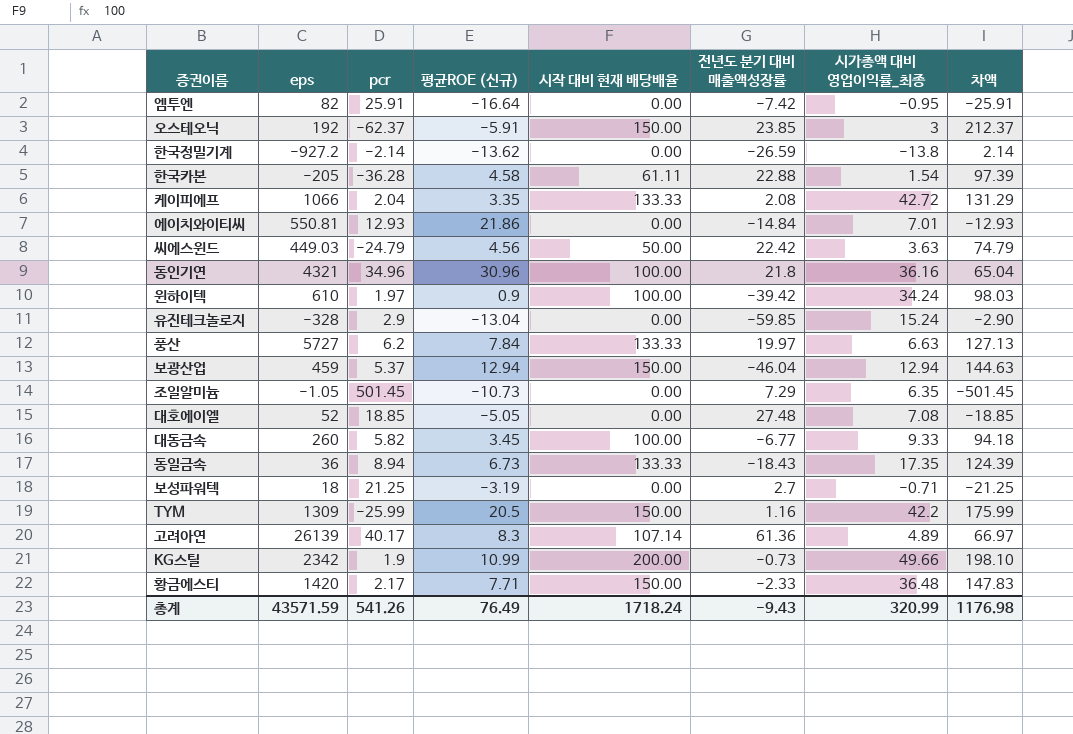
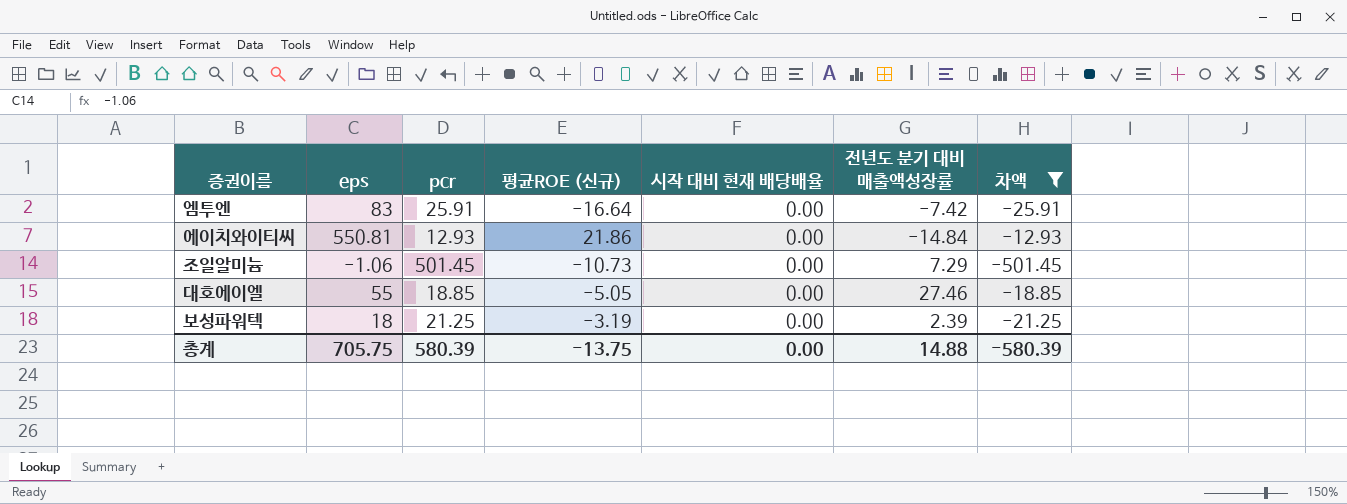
filter: none -> 차액 <= -12.93
column 시가총액 대비 영업이익률_최종 | position: 7 -> none
엠투엔 | eps: 82 -> 83
조일알미늄 | eps: -1.05 -> -1.06
대호에이엘 | eps: 52 -> 55
대호에이엘 | 전년도 분기 대비 매출액성장률: 27.48 -> 27.46
보성파워텍 | 전년도 분기 대비 매출액성장률: 2.7 -> 2.39
총계 | eps: 43571.59 -> 705.75
총계 | pcr: 541.26 -> 580.39
총계 | 평균ROE (신규): 76.49 -> -13.75
총계 | 시작 대비 현재 배당배율: 1718.24 -> 0.00
총계 | 전년도 분기 대비 매출액성장률: -9.43 -> 14.88
총계 | 차액: 1176.98 -> -580.39

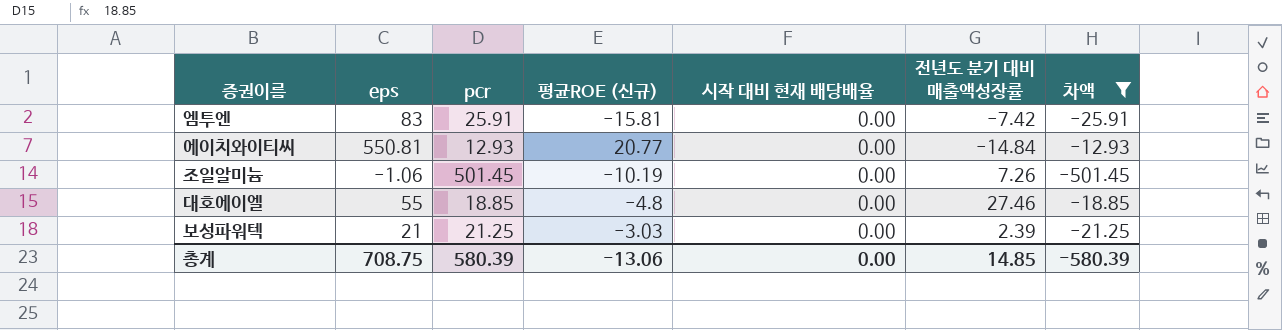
엠투엔 | 평균ROE (신규): -16.64 -> -15.81
에이치와이티씨 | 평균ROE (신규): 21.86 -> 20.77
조일알미늄 | 평균ROE (신규): -10.73 -> -10.19
조일알미늄 | 전년도 분기 대비 매출액성장률: 7.29 -> 7.26
대호에이엘 | 평균ROE (신규): -5.05 -> -4.8
보성파워텍 | eps: 18 -> 21
보성파워텍 | 평균ROE (신규): -3.19 -> -3.03
총계 | eps: 705.75 -> 708.75
총계 | 평균ROE (신규): -13.75 -> -13.06
총계 | 전년도 분기 대비 매출액성장률: 14.88 -> 14.85

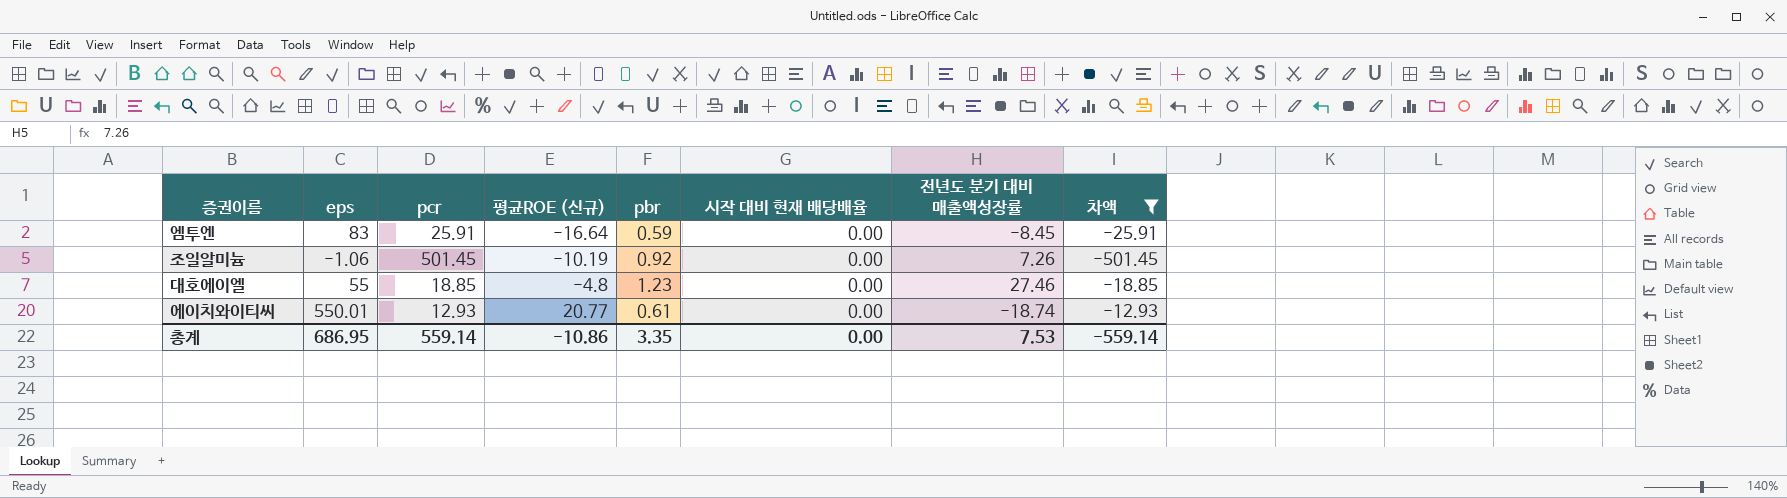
row order: none -> 평균ROE (신규) ascending
column pbr | position: none -> 5
row 보성파워텍: 21 | 21.25 | -3.03 | 0.00 | 2.39 | -21.25 -> none
엠투엔 | 평균ROE (신규): -15.81 -> -16.64
엠투엔 | 전년도 분기 대비 매출액성장률: -7.42 -> -8.45
에이치와이티씨 | eps: 550.81 -> 550.01
에이치와이티씨 | 전년도 분기 대비 매출액성장률: -14.84 -> -18.74
총계 | eps: 708.75 -> 686.95
총계 | pcr: 580.39 -> 559.14
총계 | 평균ROE (신규): -13.06 -> -10.86
총계 | 전년도 분기 대비 매출액성장률: 14.85 -> 7.53
총계 | 차액: -580.39 -> -559.14

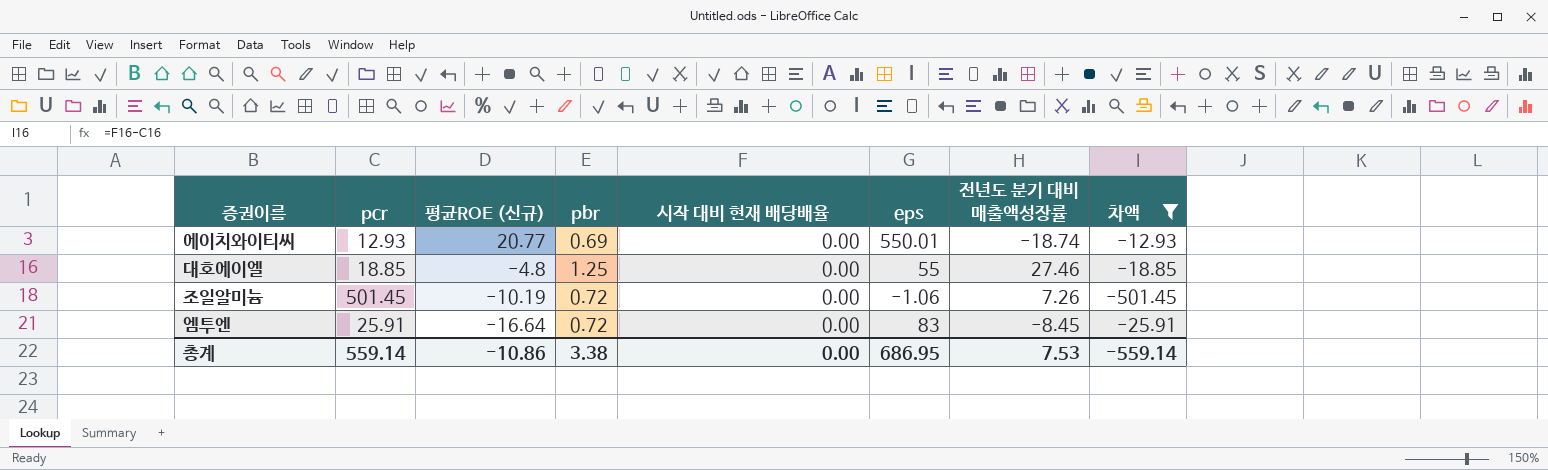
row order: 평균ROE (신규) ascending -> 평균ROE (신규) descending
column eps | position: 2 -> 6
에이치와이티씨 | pbr: 0.61 -> 0.69
대호에이엘 | pbr: 1.23 -> 1.25
조일알미늄 | pbr: 0.92 -> 0.72
엠투엔 | pbr: 0.59 -> 0.72
총계 | pbr: 3.35 -> 3.38

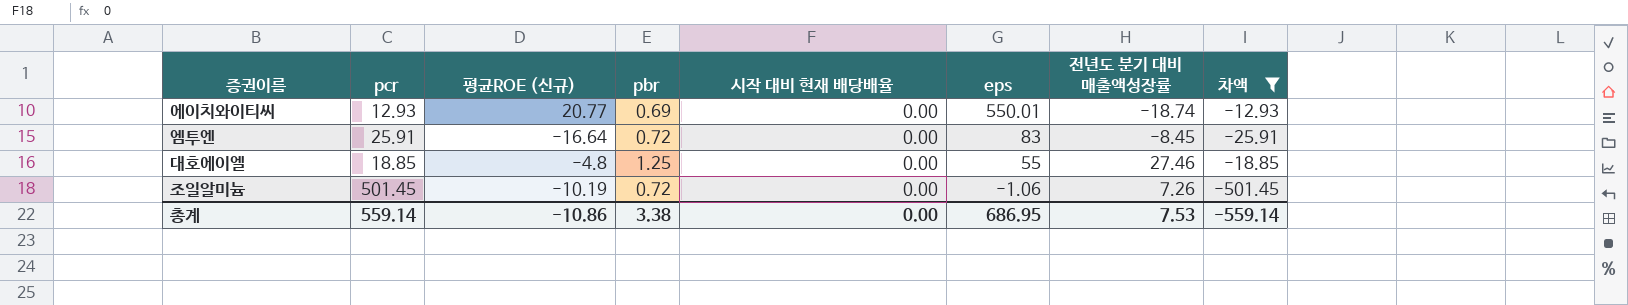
row order: 평균ROE (신규) descending -> eps descending

